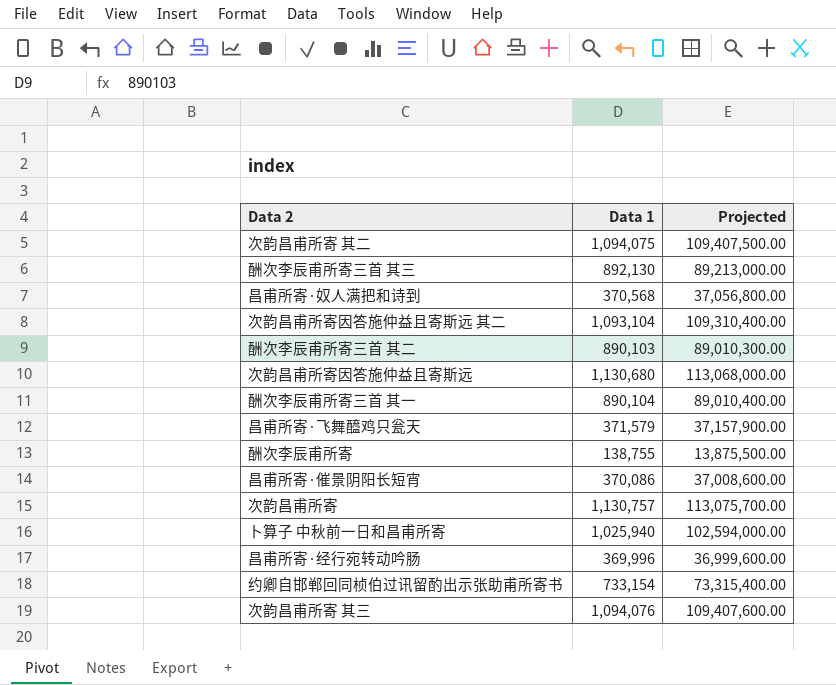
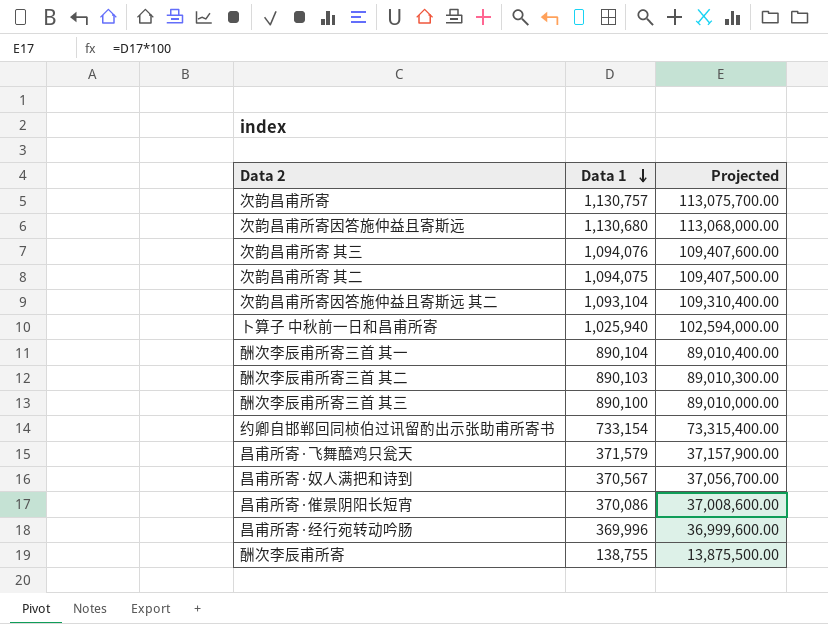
row order: none -> Data 1 descending
酬次李辰甫所寄三首 其三 | Data 1: 892,130 -> 890,100
酬次李辰甫所寄三首 其三 | Projected: 89,213,000.00 -> 89,010,000.00
昌甫所寄·奴人满把和诗到 | Data 1: 370,568 -> 370,567
昌甫所寄·奴人满把和诗到 | Projected: 37,056,800.00 -> 37,056,700.00

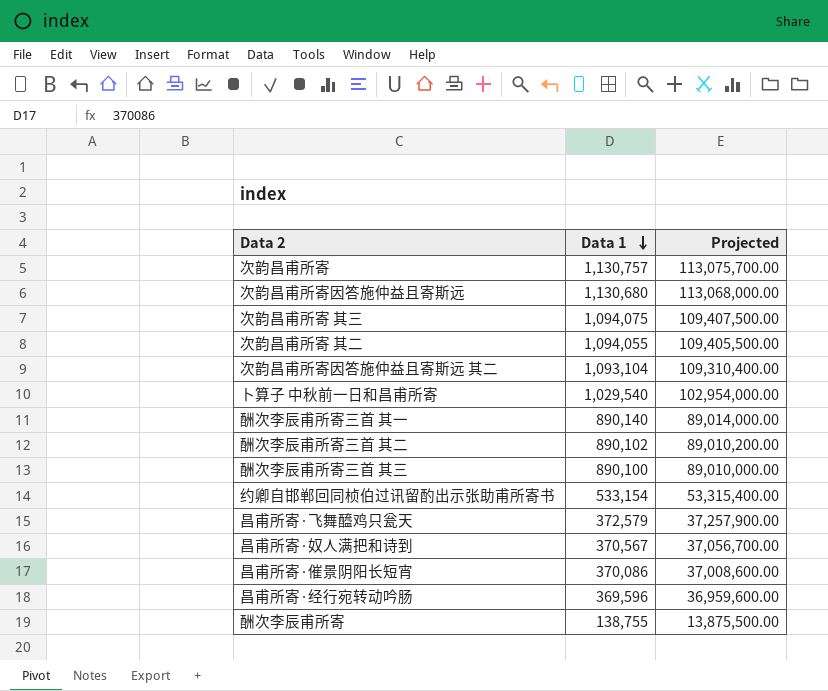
次韵昌甫所寄 其三 | Data 1: 1,094,076 -> 1,094,075
次韵昌甫所寄 其三 | Projected: 109,407,600.00 -> 109,407,500.00
次韵昌甫所寄 其二 | Data 1: 1,094,075 -> 1,094,055
次韵昌甫所寄 其二 | Projected: 109,407,500.00 -> 109,405,500.00
卜算子 中秋前一日和昌甫所寄 | Data 1: 1,025,940 -> 1,029,540
卜算子 中秋前一日和昌甫所寄 | Projected: 102,594,000.00 -> 102,954,000.00
酬次李辰甫所寄三首 其一 | Data 1: 890,104 -> 890,140
酬次李辰甫所寄三首 其一 | Projected: 89,010,400.00 -> 89,014,000.00
酬次李辰甫所寄三首 其二 | Data 1: 890,103 -> 890,102
酬次李辰甫所寄三首 其二 | Projected: 89,010,300.00 -> 89,010,200.00
约卿自邯郸回同桢伯过讯留酌出示张助甫所寄书 | Data 1: 733,154 -> 533,154
约卿自邯郸回同桢伯过讯留酌出示张助甫所寄书 | Projected: 73,315,400.00 -> 53,315,400.00
昌甫所寄·飞舞醯鸡只瓮天 | Data 1: 371,579 -> 372,579
昌甫所寄·飞舞醯鸡只瓮天 | Projected: 37,157,900.00 -> 37,257,900.00
昌甫所寄·经行宛转动吟肠 | Data 1: 369,996 -> 369,596
昌甫所寄·经行宛转动吟肠 | Projected: 36,999,600.00 -> 36,959,600.00

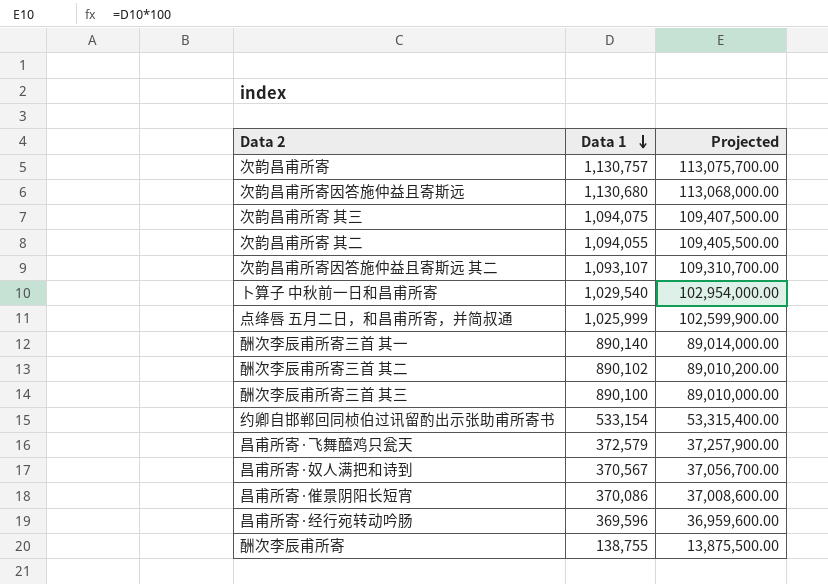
次韵昌甫所寄因答施仲益且寄斯远 其二 | Data 1: 1,093,104 -> 1,093,107
次韵昌甫所寄因答施仲益且寄斯远 其二 | Projected: 109,310,400.00 -> 109,310,700.00
row 点绛唇 五月二日，和昌甫所寄，并简叔通: none -> 1,025,999 | 102,599,900.00

